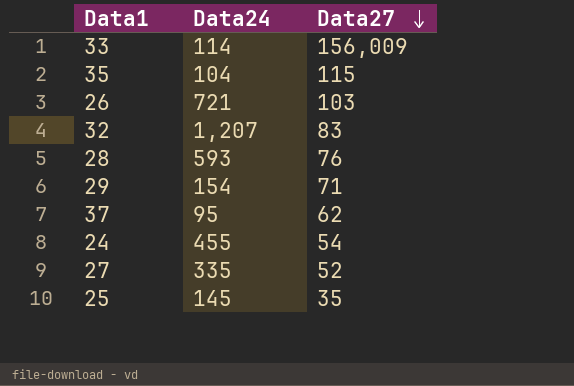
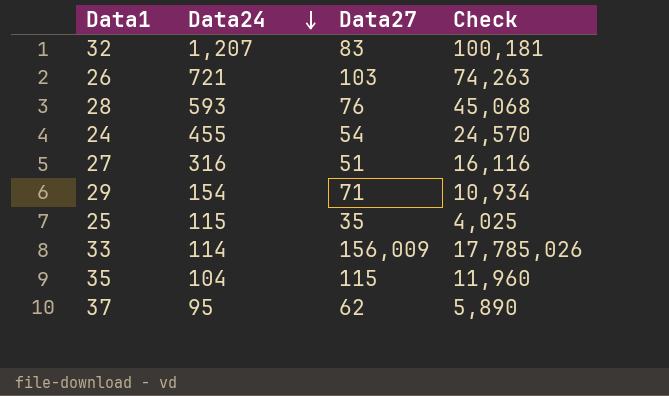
row order: Data27 descending -> Data24 descending
column Check | formula: none -> [Data24] * [Data27]
27 | Data24: 335 -> 316
27 | Data27: 52 -> 51
25 | Data24: 145 -> 115

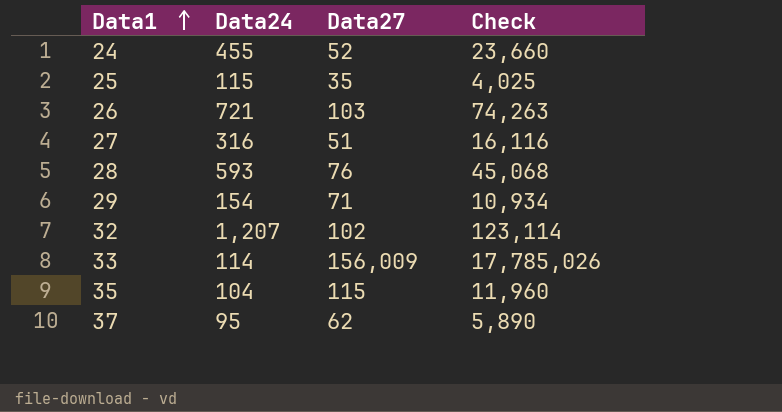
row order: Data24 descending -> Data1 ascending
24 | Data27: 54 -> 52
24 | Check: 24,570 -> 23,660
32 | Data27: 83 -> 102
32 | Check: 100,181 -> 123,114

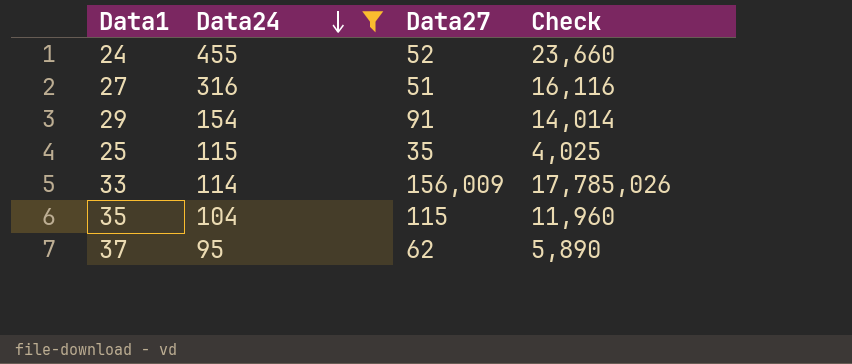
filter: none -> Data24 <= 455
row order: Data1 ascending -> Data24 descending
29 | Data27: 71 -> 91
29 | Check: 10,934 -> 14,014

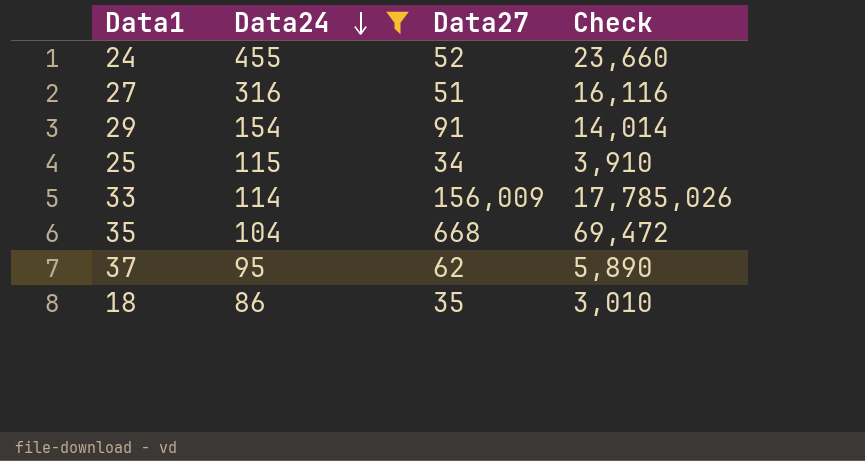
25 | Data27: 35 -> 34
25 | Check: 4,025 -> 3,910
35 | Data27: 115 -> 668
35 | Check: 11,960 -> 69,472
row 18: none -> 86 | 35 | 3,010

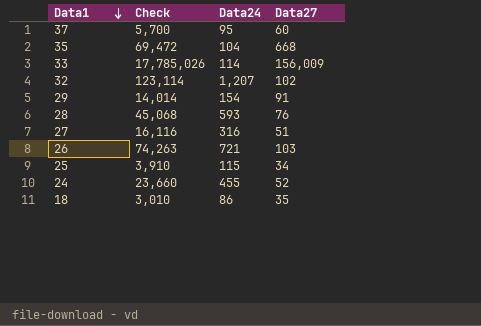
filter: Data24 <= 455 -> none
row order: Data24 descending -> Data1 descending
column Check | position: 4 -> 2
37 | Check: 5,890 -> 5,700
37 | Data27: 62 -> 60

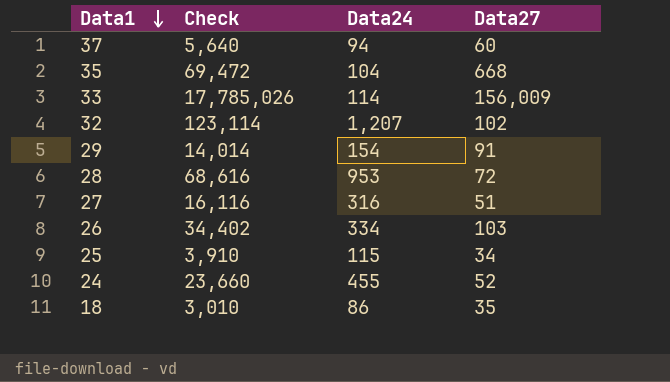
37 | Check: 5,700 -> 5,640
37 | Data24: 95 -> 94
28 | Check: 45,068 -> 68,616
28 | Data24: 593 -> 953
28 | Data27: 76 -> 72
26 | Check: 74,263 -> 34,402
26 | Data24: 721 -> 334

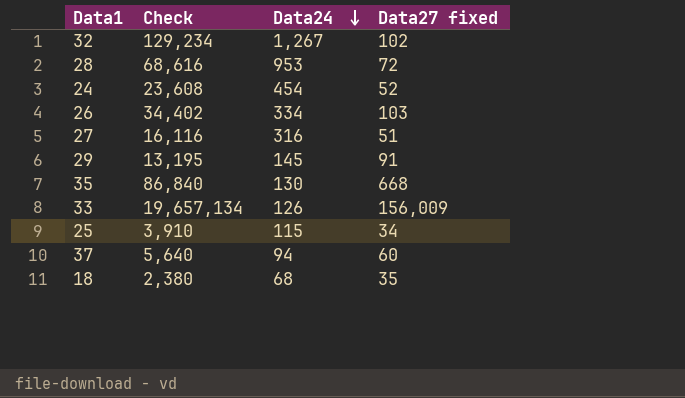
row order: Data1 descending -> Data24 descending
column name: Data27 -> Data27 fixed
32 | Check: 123,114 -> 129,234
32 | Data24: 1,207 -> 1,267
24 | Check: 23,660 -> 23,608
24 | Data24: 455 -> 454
29 | Check: 14,014 -> 13,195
29 | Data24: 154 -> 145
35 | Check: 69,472 -> 86,840
35 | Data24: 104 -> 130
33 | Check: 17,785,026 -> 19,657,134
33 | Data24: 114 -> 126
18 | Check: 3,010 -> 2,380
18 | Data24: 86 -> 68

